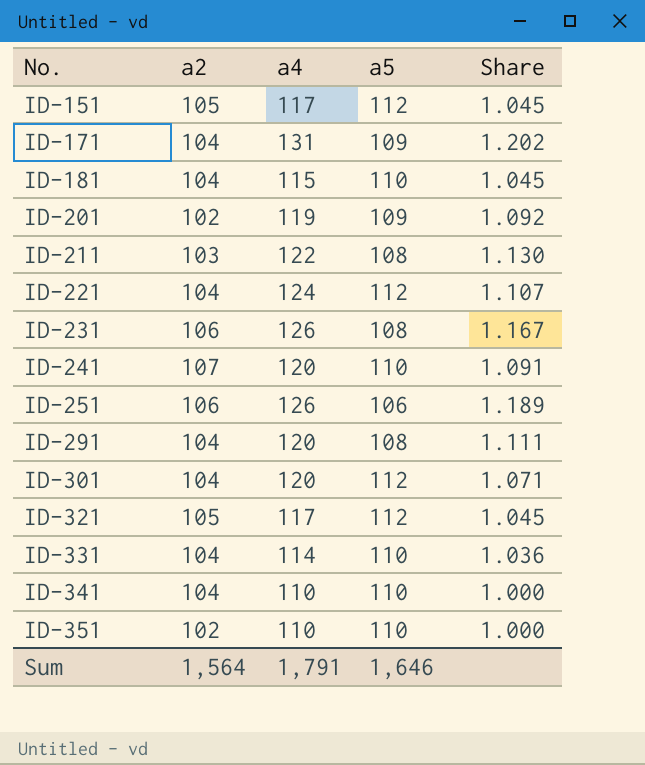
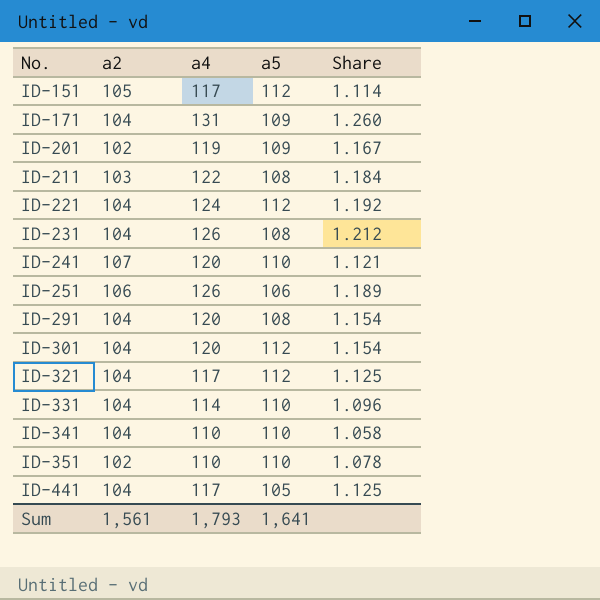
column Share | formula: [a4] / [a5] -> [a4] / [a2]
row ID-181: 104 | 115 | 110 | 1.045 -> none
ID-231 | a2: 106 -> 104
ID-321 | a2: 105 -> 104
row ID-441: none -> 104 | 117 | 105 | 1.125
Sum | a2: 1,564 -> 1,561
Sum | a4: 1,791 -> 1,793
Sum | a5: 1,646 -> 1,641

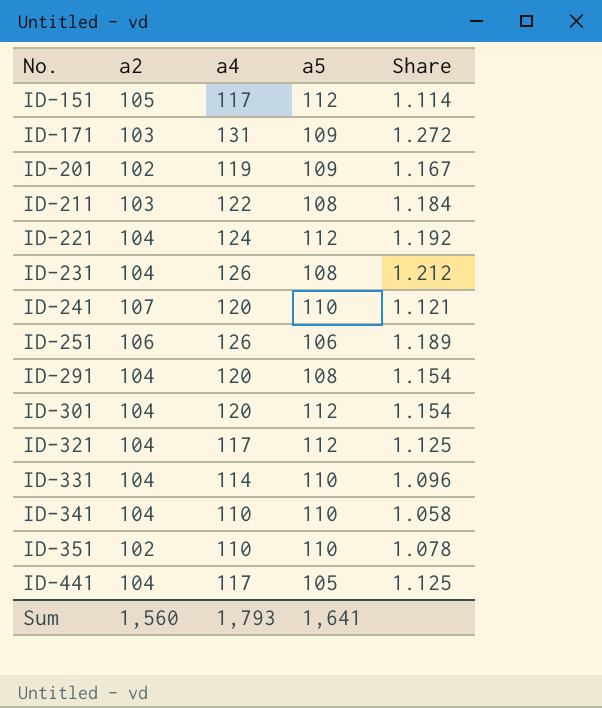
ID-171 | a2: 104 -> 103
ID-171 | Share: 1.260 -> 1.272
Sum | a2: 1,561 -> 1,560

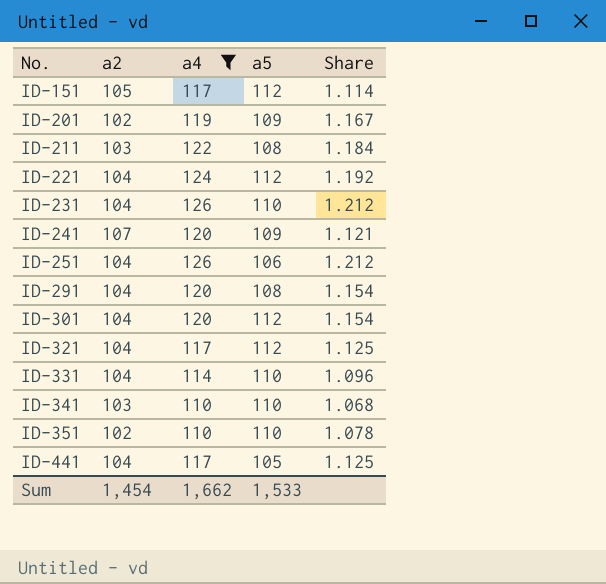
filter: none -> a4 != 131
ID-231 | a5: 108 -> 110
ID-241 | a5: 110 -> 109
ID-251 | a2: 106 -> 104
ID-251 | Share: 1.189 -> 1.212
ID-341 | a2: 104 -> 103
ID-341 | Share: 1.058 -> 1.068
Sum | a2: 1,560 -> 1,454
Sum | a4: 1,793 -> 1,662
Sum | a5: 1,641 -> 1,533

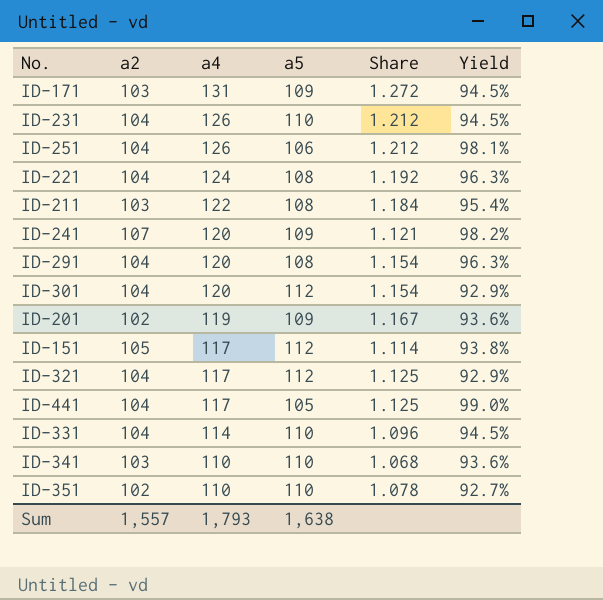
filter: a4 != 131 -> none
row order: No. ascending -> a4 descending
column Yield | formula: none -> [a2] / [a5]
ID-221 | a5: 112 -> 108
Sum | a2: 1,454 -> 1,557
Sum | a4: 1,662 -> 1,793
Sum | a5: 1,533 -> 1,638

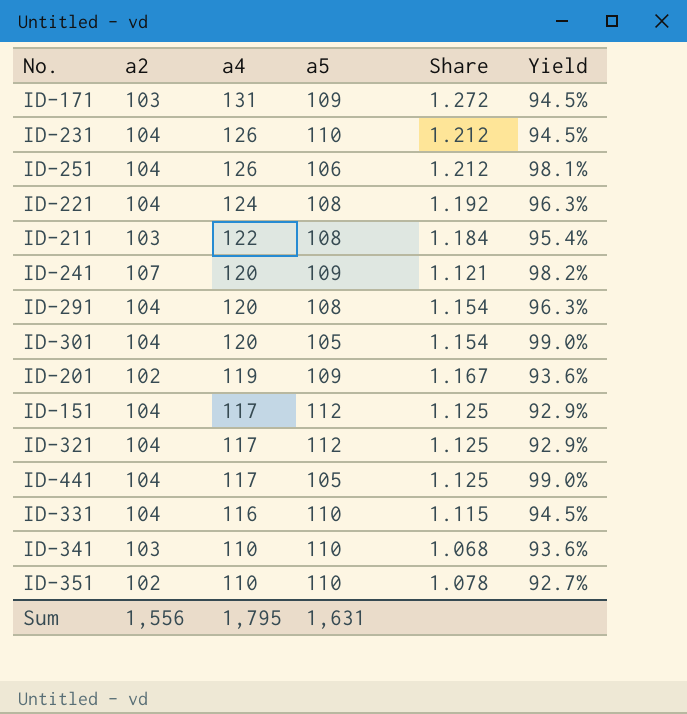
ID-301 | a5: 112 -> 105
ID-301 | Yield: 92.9% -> 99.0%
ID-151 | a2: 105 -> 104
ID-151 | Share: 1.114 -> 1.125
ID-151 | Yield: 93.8% -> 92.9%
ID-331 | a4: 114 -> 116
ID-331 | Share: 1.096 -> 1.115
Sum | a2: 1,557 -> 1,556
Sum | a4: 1,793 -> 1,795
Sum | a5: 1,638 -> 1,631

